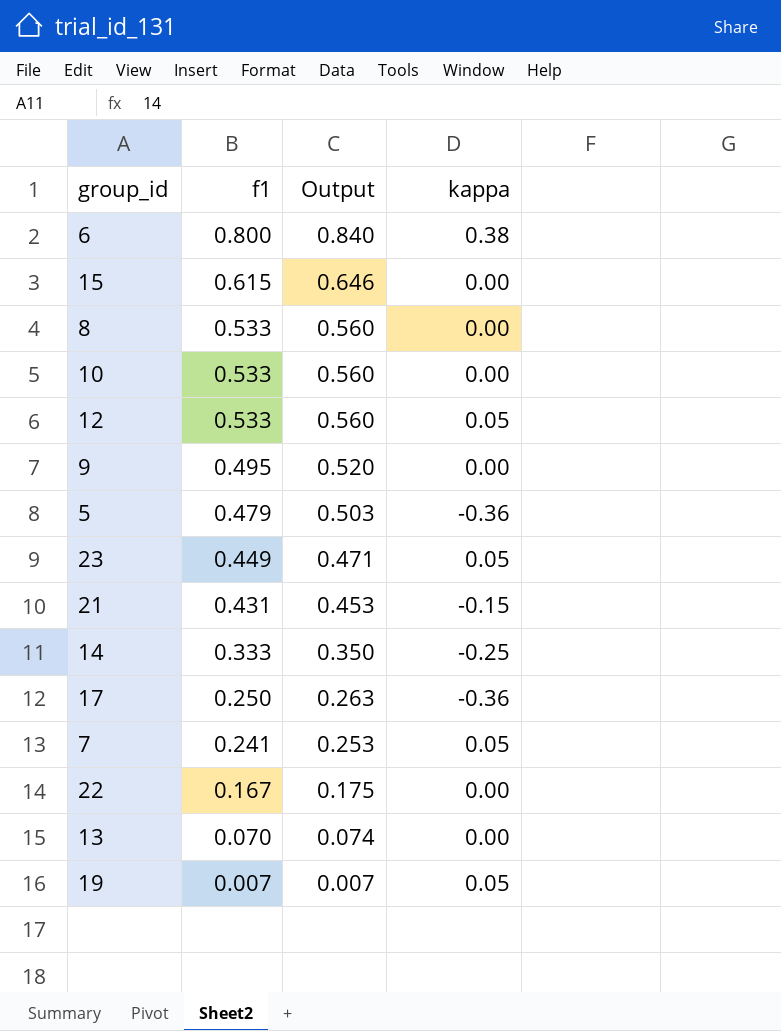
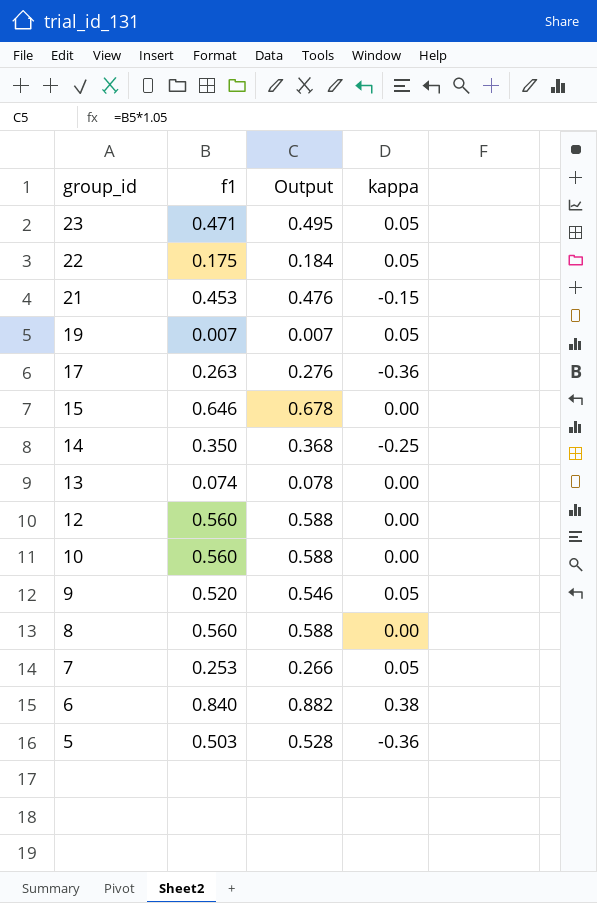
row order: f1 descending -> group_id descending
23 | f1: 0.449 -> 0.471
23 | Output: 0.471 -> 0.495
22 | f1: 0.167 -> 0.175
22 | Output: 0.175 -> 0.184
22 | kappa: 0.00 -> 0.05
21 | f1: 0.431 -> 0.453
21 | Output: 0.453 -> 0.476
17 | f1: 0.250 -> 0.263
17 | Output: 0.263 -> 0.276
15 | f1: 0.615 -> 0.646
15 | Output: 0.646 -> 0.678
14 | f1: 0.333 -> 0.350
14 | Output: 0.350 -> 0.368
13 | f1: 0.070 -> 0.074
13 | Output: 0.074 -> 0.078
12 | f1: 0.533 -> 0.560
12 | Output: 0.560 -> 0.588
12 | kappa: 0.05 -> 0.00
10 | f1: 0.533 -> 0.560
10 | Output: 0.560 -> 0.588
9 | f1: 0.495 -> 0.520
9 | Output: 0.520 -> 0.546
9 | kappa: 0.00 -> 0.05
8 | f1: 0.533 -> 0.560
8 | Output: 0.560 -> 0.588
7 | f1: 0.241 -> 0.253
7 | Output: 0.253 -> 0.266
6 | f1: 0.800 -> 0.840
6 | Output: 0.840 -> 0.882
5 | f1: 0.479 -> 0.503
5 | Output: 0.503 -> 0.528

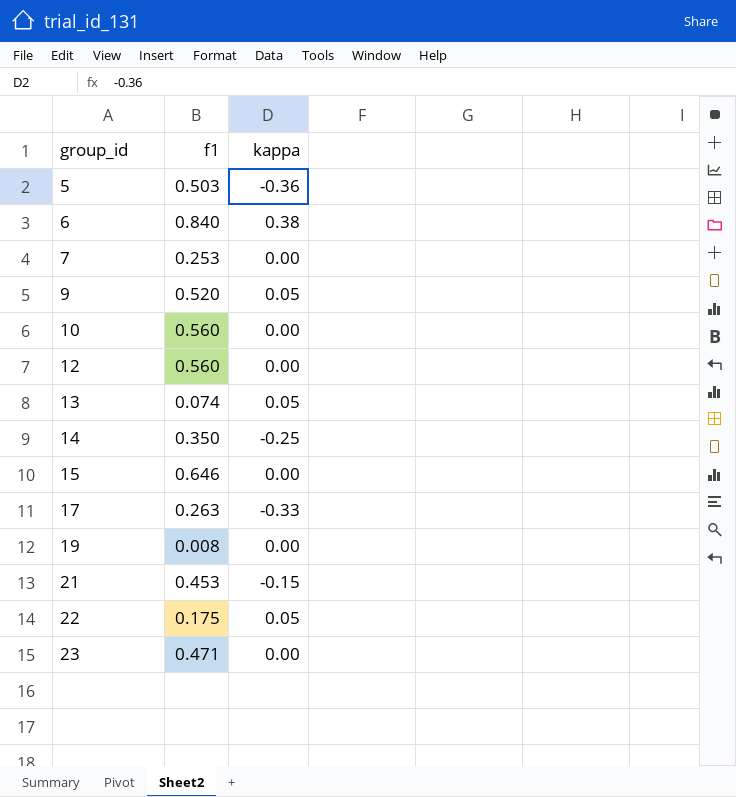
row order: group_id descending -> group_id ascending
column Output | formula: [f1] * 1.05 -> none
row 8: 0.560 | 0.588 | 0.00 -> none
7 | kappa: 0.05 -> 0.00
13 | kappa: 0.00 -> 0.05
17 | kappa: -0.36 -> -0.33
19 | f1: 0.007 -> 0.008
19 | kappa: 0.05 -> 0.00
23 | kappa: 0.05 -> 0.00

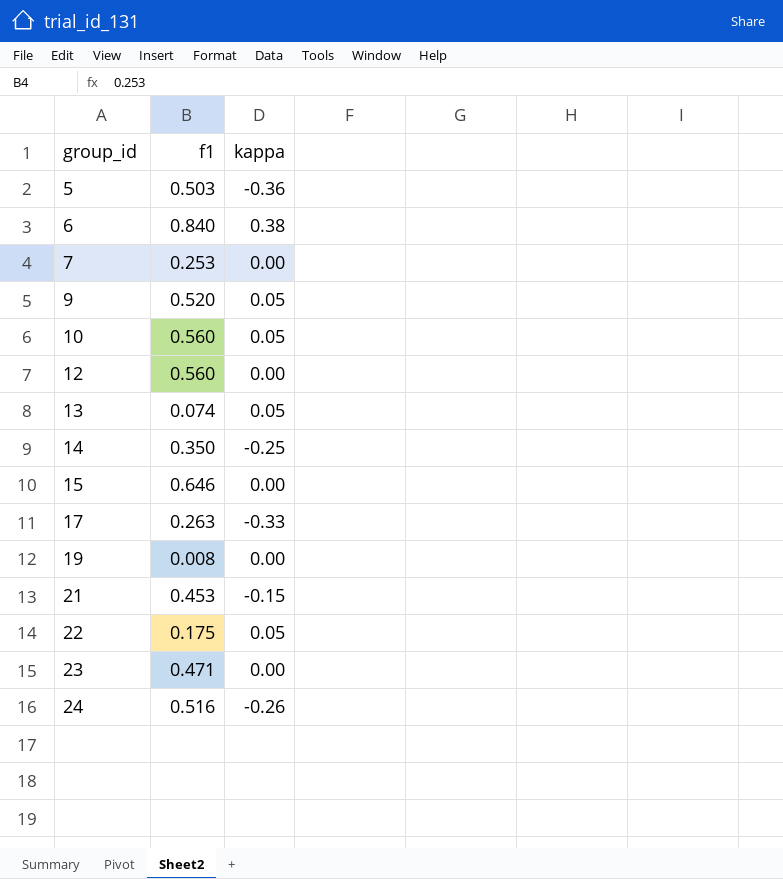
10 | kappa: 0.00 -> 0.05
row 24: none -> 0.516 | -0.26

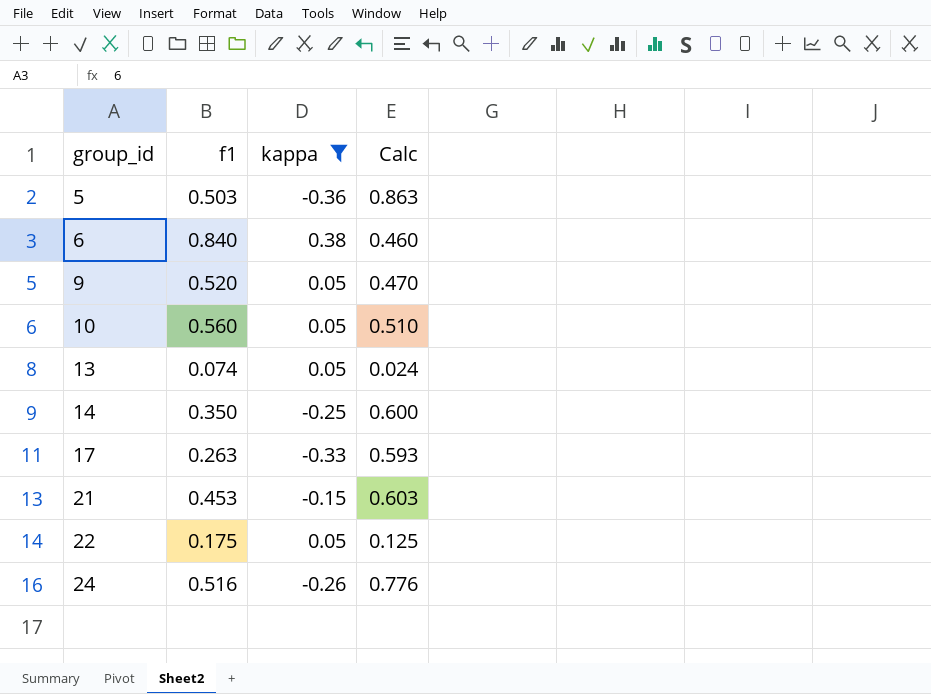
filter: none -> kappa != 0.00
column Calc | formula: none -> [f1] - [kappa]

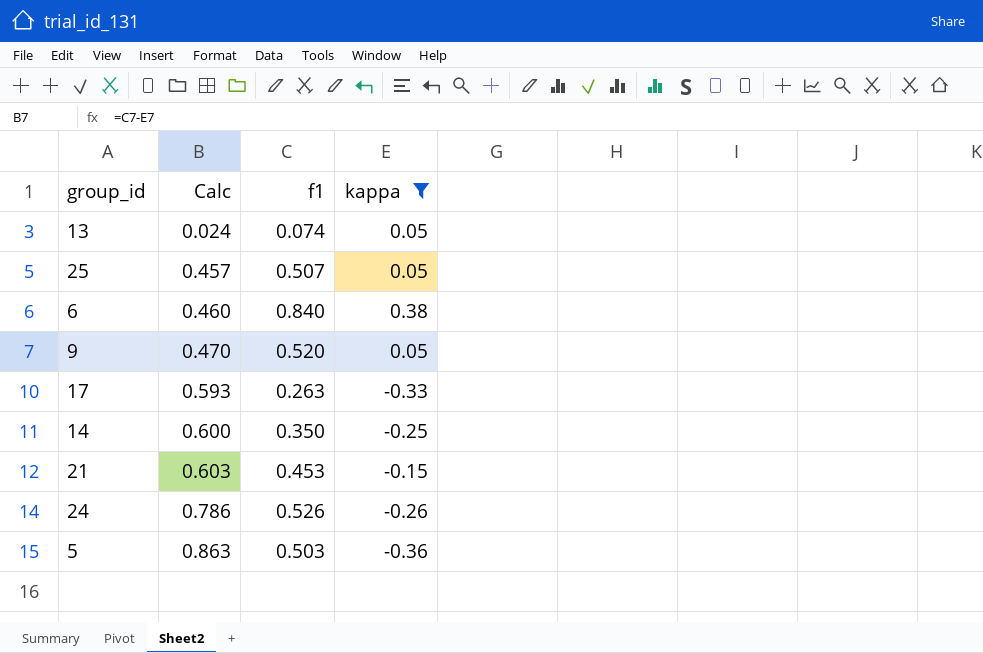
row order: group_id ascending -> Calc ascending
column Calc | position: 4 -> 2
row 10: 0.560 | 0.05 | 0.510 -> none
row 22: 0.175 | 0.05 | 0.125 -> none
row 25: none -> 0.457 | 0.507 | 0.05
24 | Calc: 0.776 -> 0.786
24 | f1: 0.516 -> 0.526

